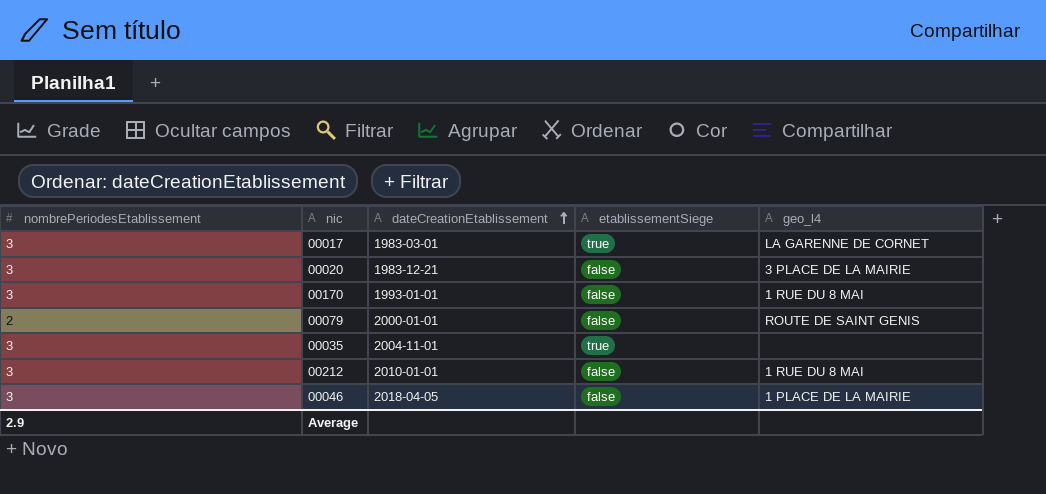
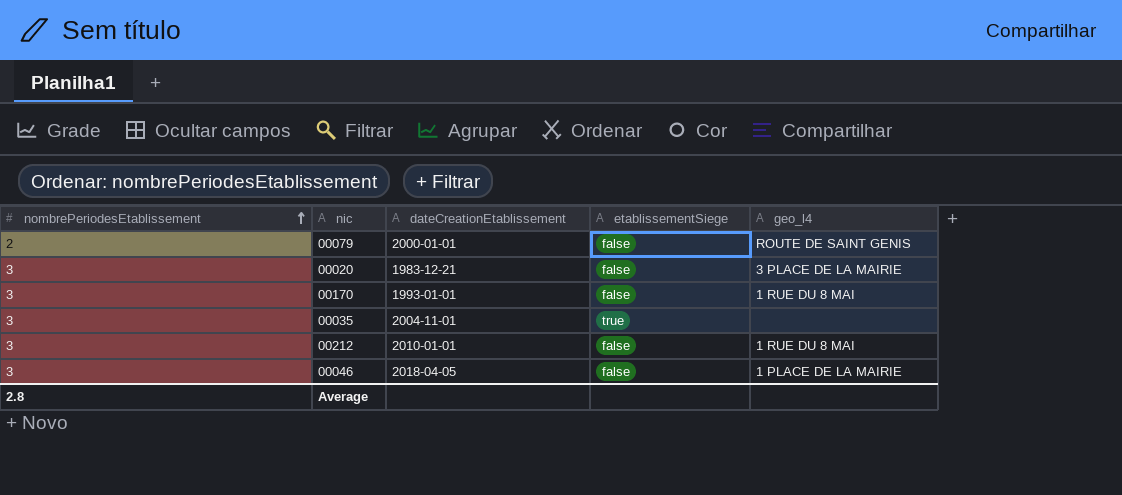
row order: dateCreationEtablissement ascending -> nombrePeriodesEtablissement ascending
row 00017: 3 | 1983-03-01 | true | LA GARENNE DE CORNET -> none
Average | nombrePeriodesEtablissement: 2.9 -> 2.8

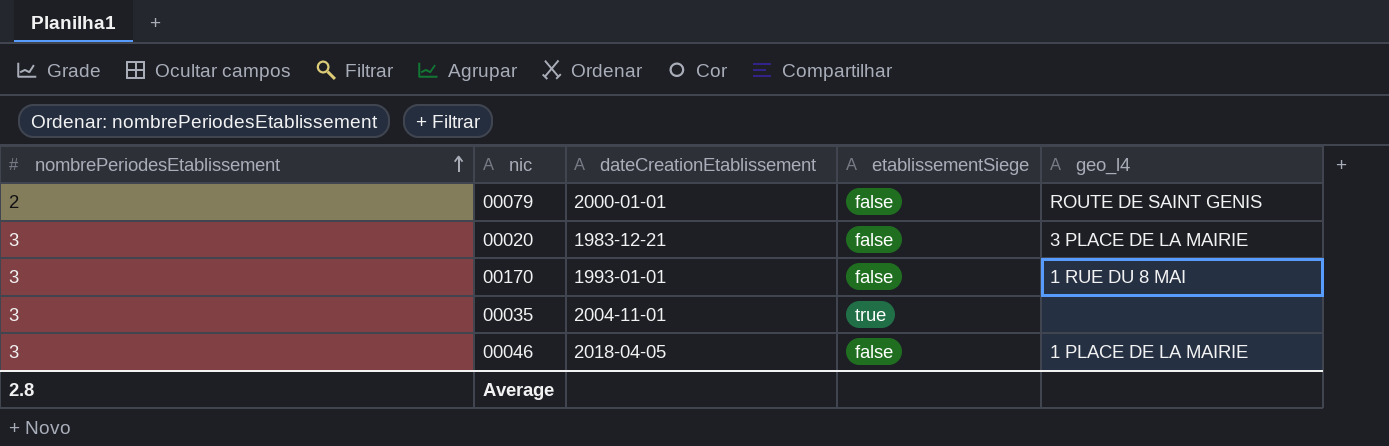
row 00212: 3 | 2010-01-01 | false | 1 RUE DU 8 MAI -> none

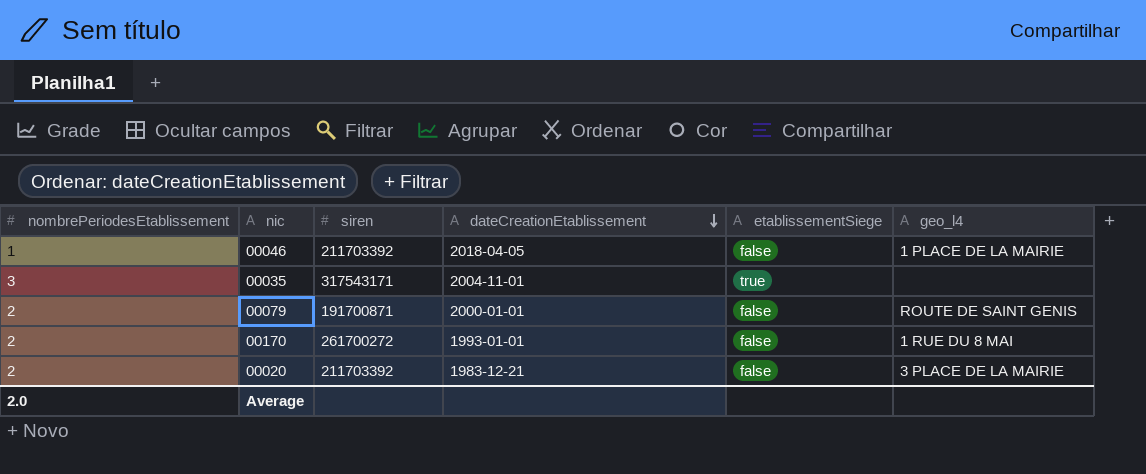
row order: nombrePeriodesEtablissement ascending -> dateCreationEtablissement descending
column siren | position: none -> 3
00046 | nombrePeriodesEtablissement: 3 -> 1
00170 | nombrePeriodesEtablissement: 3 -> 2
00020 | nombrePeriodesEtablissement: 3 -> 2
Average | nombrePeriodesEtablissement: 2.8 -> 2.0

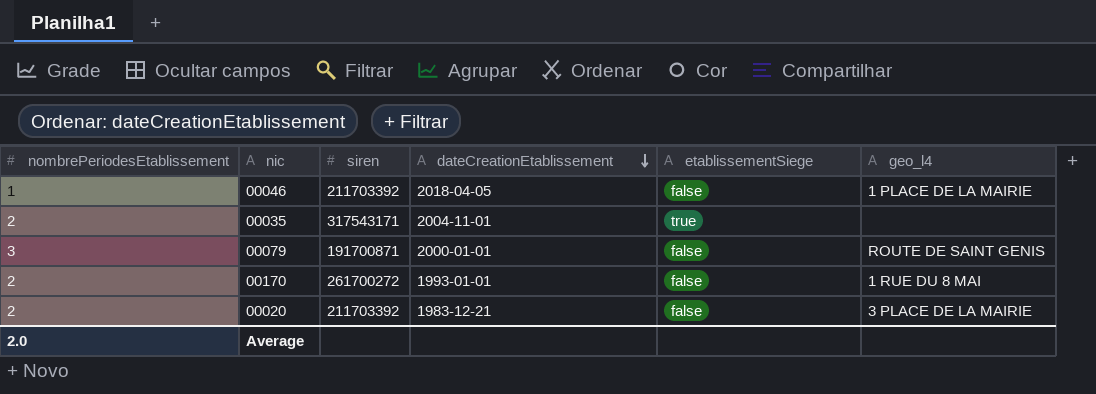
00035 | nombrePeriodesEtablissement: 3 -> 2
00079 | nombrePeriodesEtablissement: 2 -> 3

